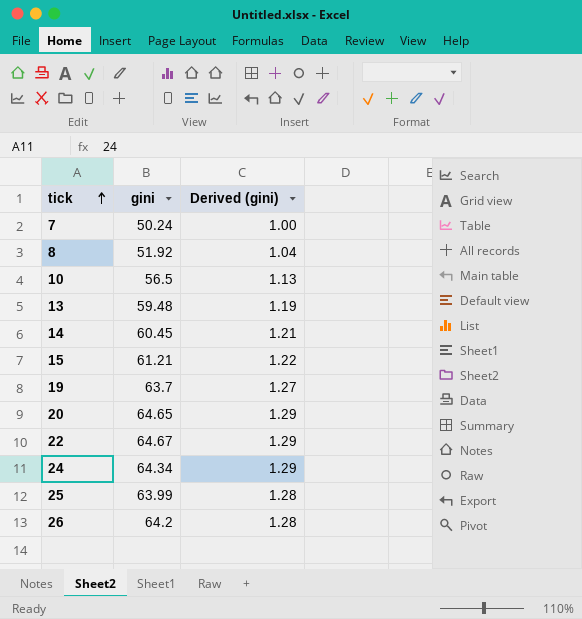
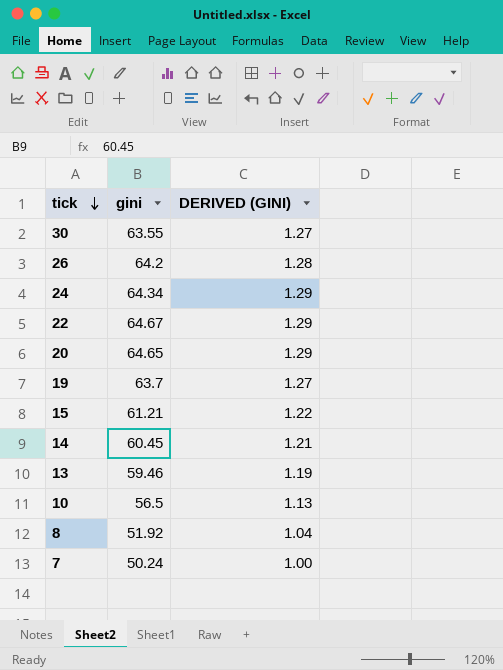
row order: tick ascending -> tick descending
column name: Derived (gini) -> DERIVED (GINI)
row 25: 63.99 | 1.28 -> none
row 30: none -> 63.55 | 1.27
13 | gini: 59.48 -> 59.46

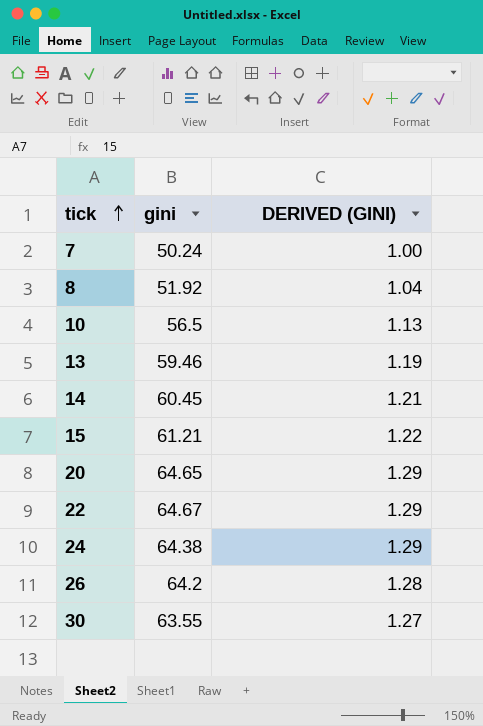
row order: tick descending -> tick ascending
row 19: 63.7 | 1.27 -> none
24 | gini: 64.34 -> 64.38

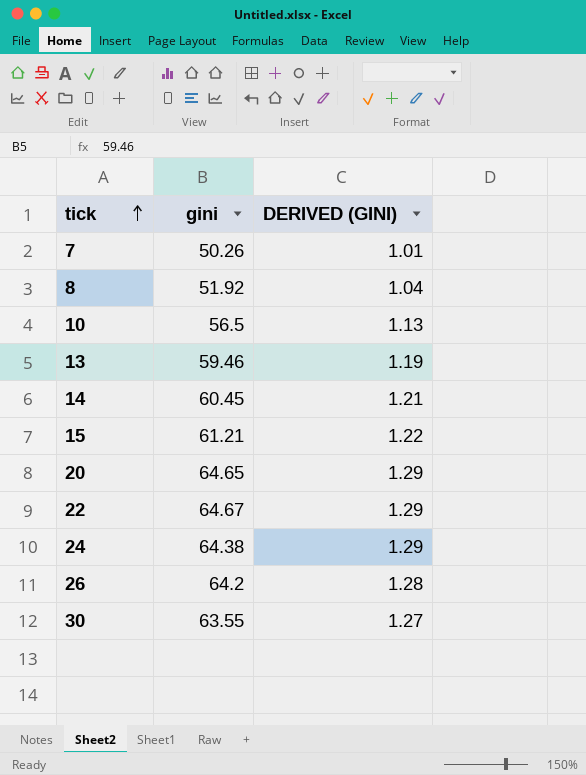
7 | gini: 50.24 -> 50.26
7 | DERIVED (GINI): 1.00 -> 1.01

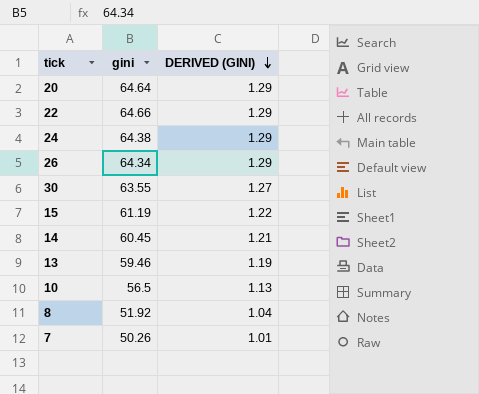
row order: tick ascending -> DERIVED (GINI) descending
20 | gini: 64.65 -> 64.64
22 | gini: 64.67 -> 64.66
26 | gini: 64.2 -> 64.34
26 | DERIVED (GINI): 1.28 -> 1.29
15 | gini: 61.21 -> 61.19

